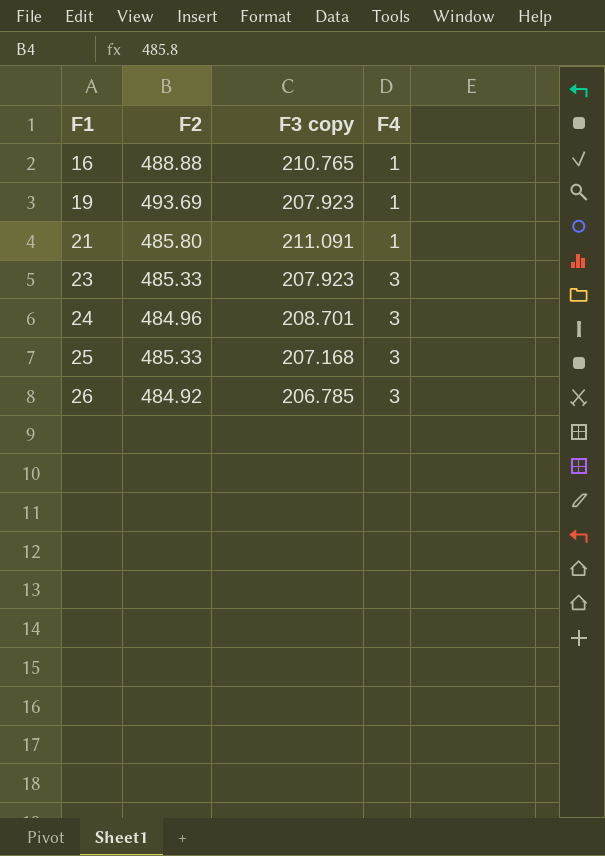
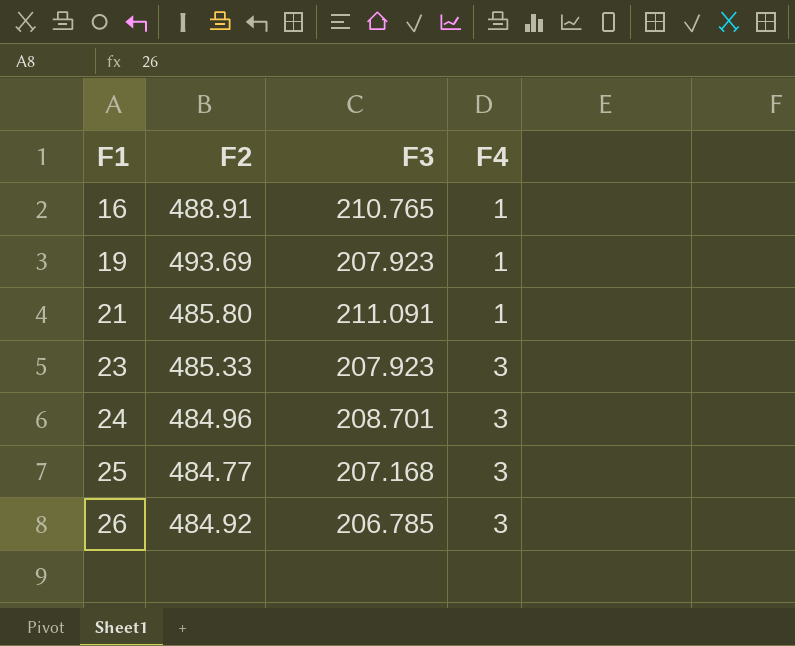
column name: F3 copy -> F3
16 | F2: 488.88 -> 488.91
25 | F2: 485.33 -> 484.77

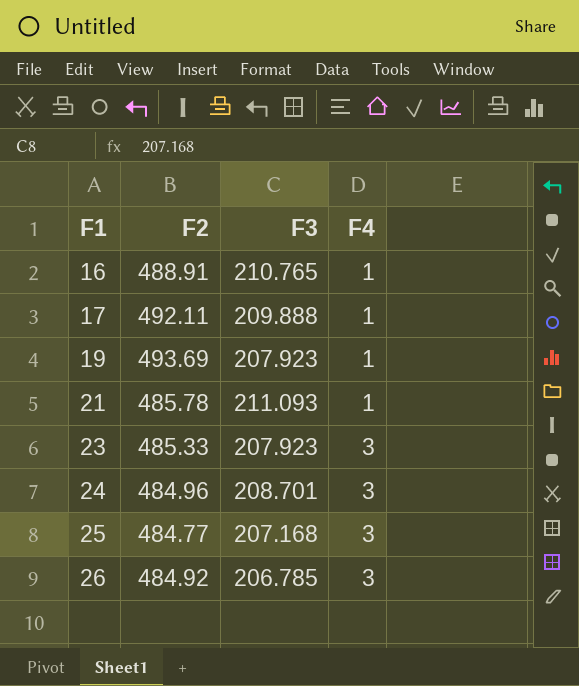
row 17: none -> 492.11 | 209.888 | 1
21 | F2: 485.80 -> 485.78
21 | F3: 211.091 -> 211.093

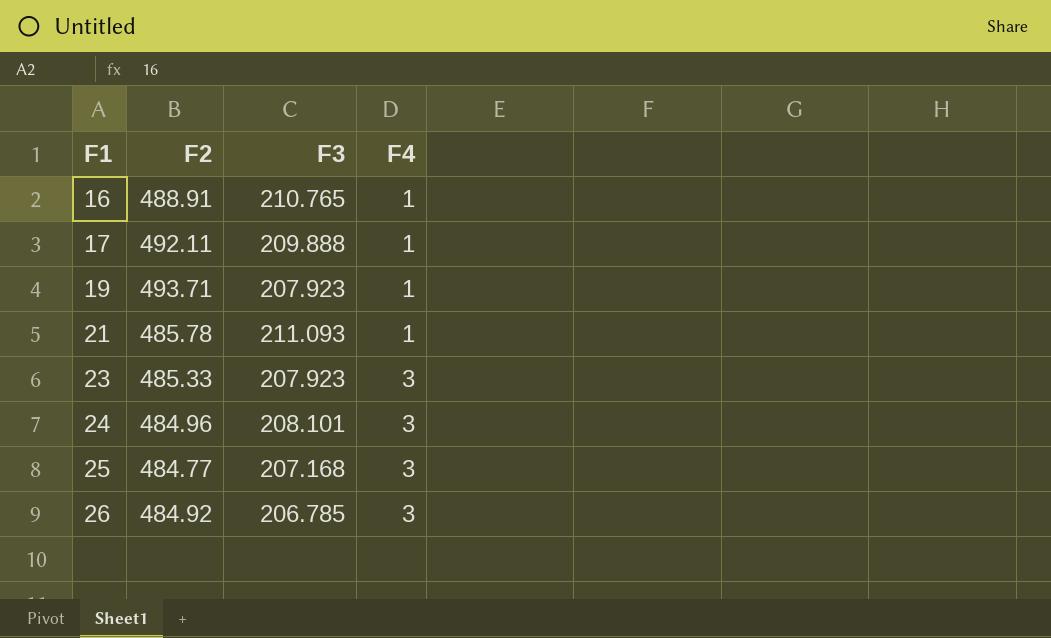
19 | F2: 493.69 -> 493.71
24 | F3: 208.701 -> 208.101

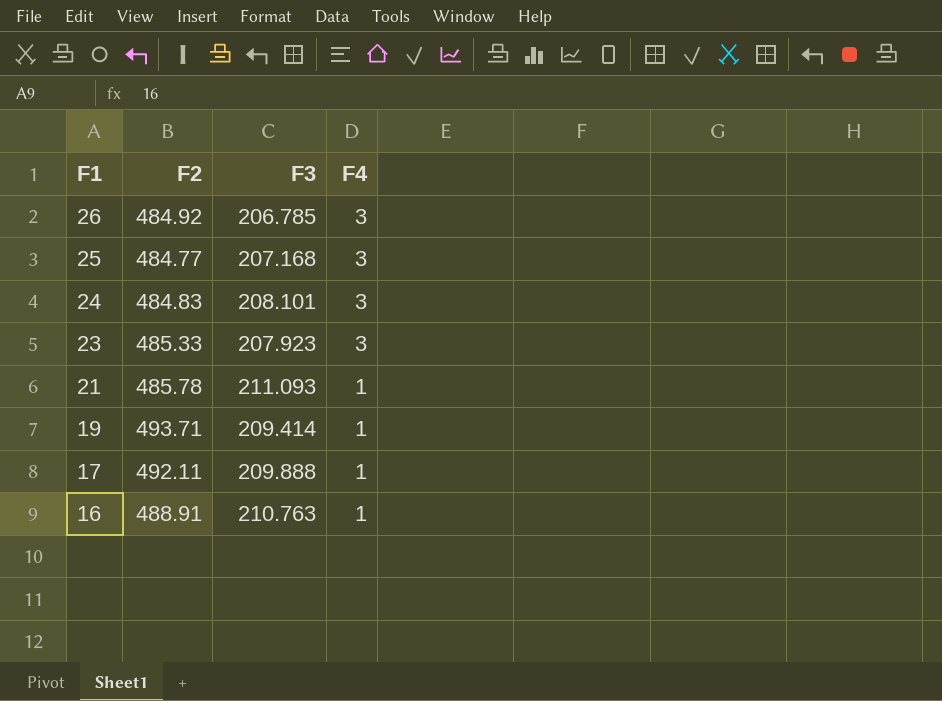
row order: F1 ascending -> F1 descending
24 | F2: 484.96 -> 484.83
19 | F3: 207.923 -> 209.414
16 | F3: 210.765 -> 210.763

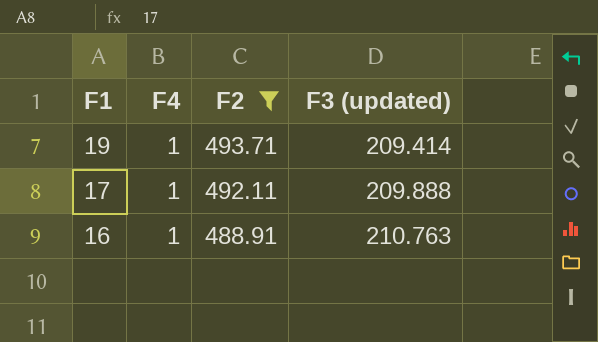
filter: none -> F2 >= 488.91
column F4 | position: 4 -> 2
column name: F3 -> F3 (updated)

